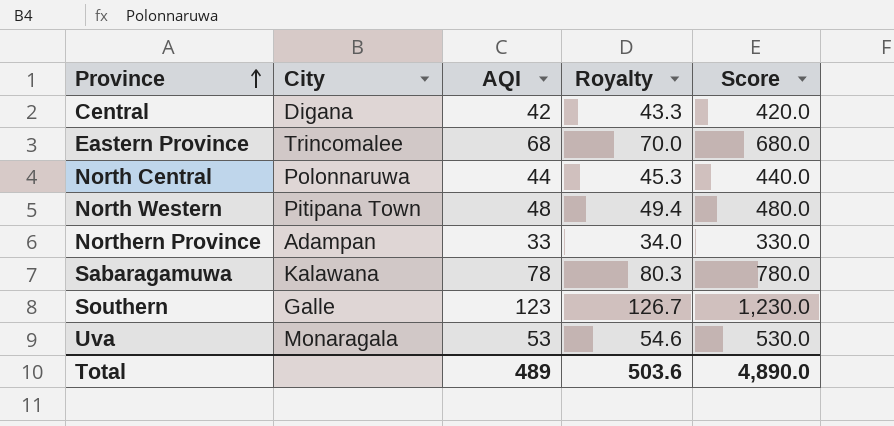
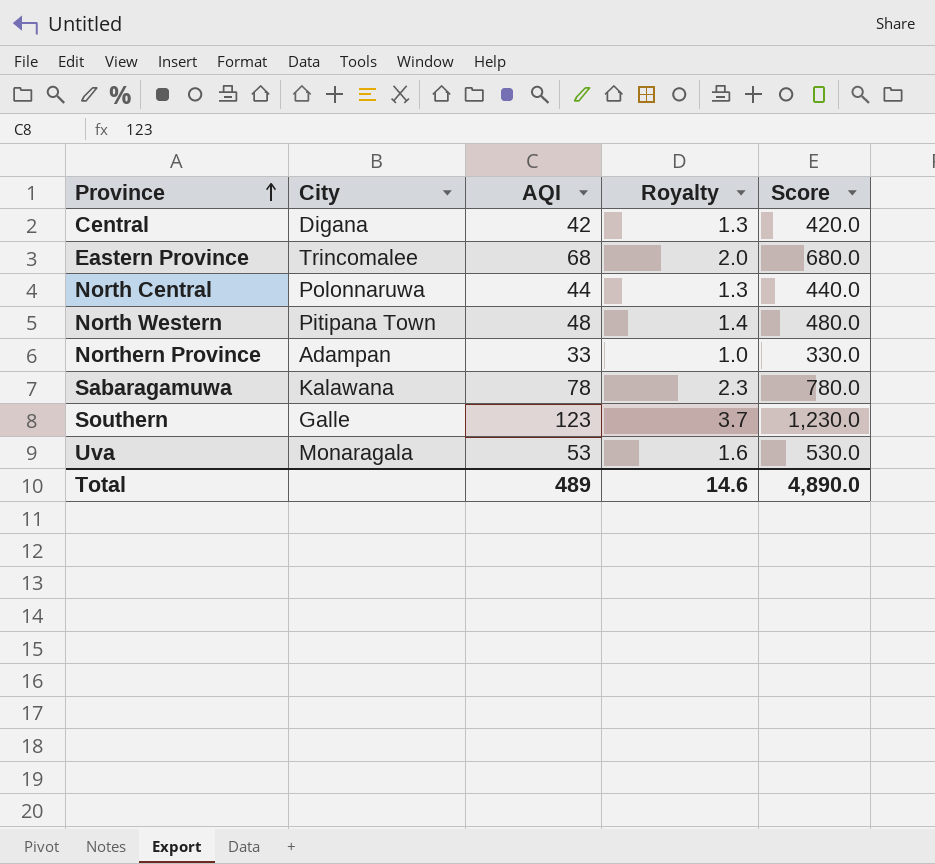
column Royalty | formula: [AQI] * 1.03 -> [AQI] * 0.03
Total | Royalty: 503.6 -> 14.6

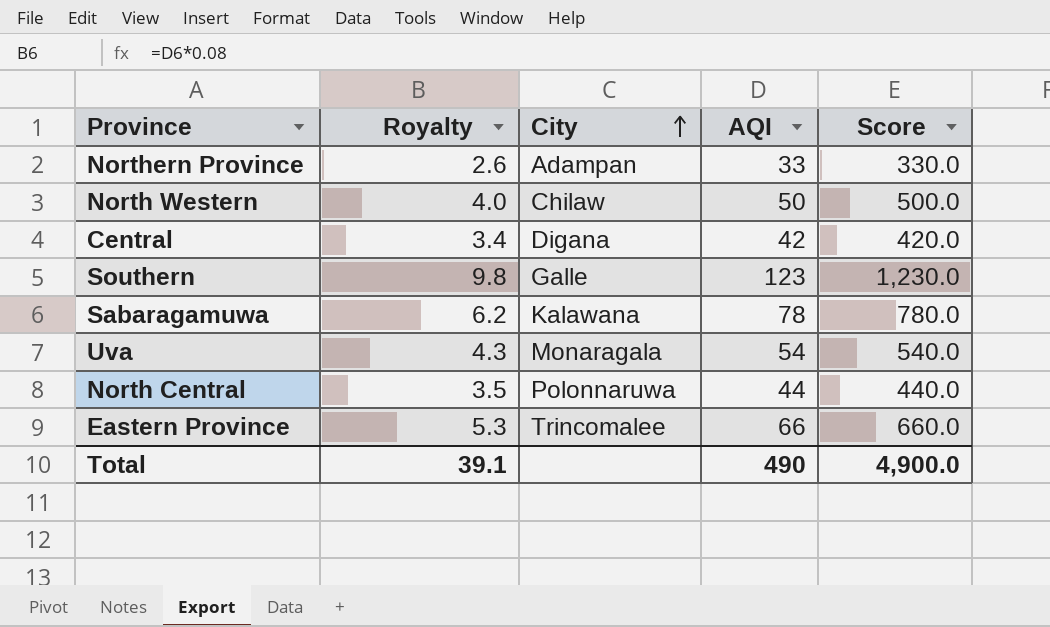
row order: Province ascending -> City ascending
column Royalty | formula: [AQI] * 0.03 -> [AQI] * 0.08
column Royalty | position: 4 -> 2
North Western | City: Pitipana Town -> Chilaw
North Western | AQI: 48 -> 50
North Western | Score: 480.0 -> 500.0
Uva | AQI: 53 -> 54
Uva | Score: 530.0 -> 540.0
Eastern Province | AQI: 68 -> 66
Eastern Province | Score: 680.0 -> 660.0
Total | Royalty: 14.6 -> 39.1
Total | AQI: 489 -> 490
Total | Score: 4,890.0 -> 4,900.0

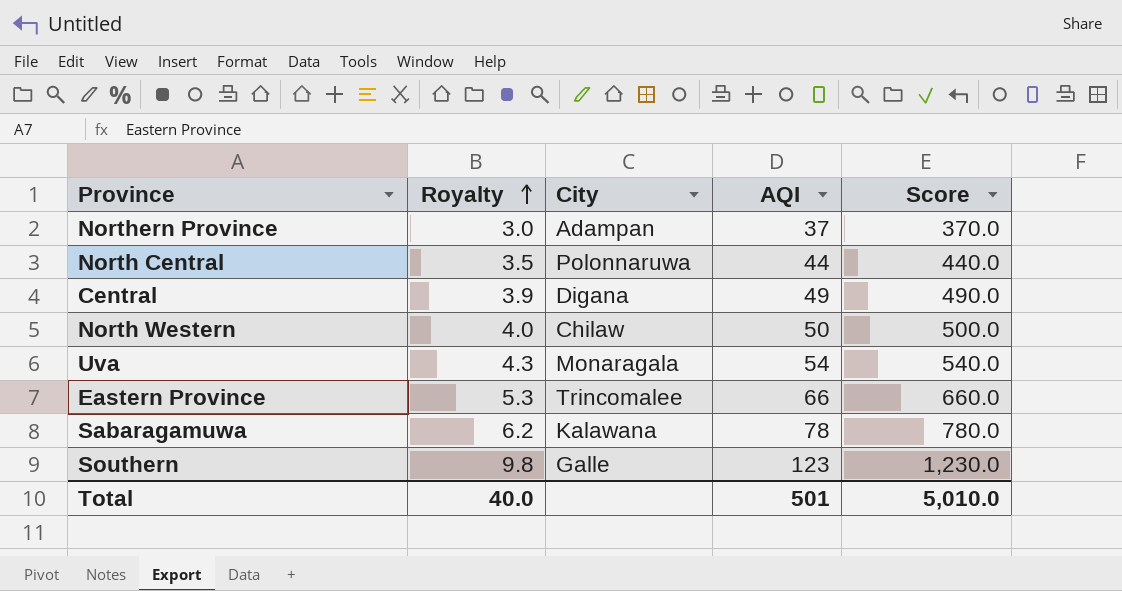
row order: City ascending -> Royalty ascending
Northern Province | Royalty: 2.6 -> 3.0
Northern Province | AQI: 33 -> 37
Northern Province | Score: 330.0 -> 370.0
Central | Royalty: 3.4 -> 3.9
Central | AQI: 42 -> 49
Central | Score: 420.0 -> 490.0
Total | Royalty: 39.1 -> 40.0
Total | AQI: 490 -> 501
Total | Score: 4,900.0 -> 5,010.0

